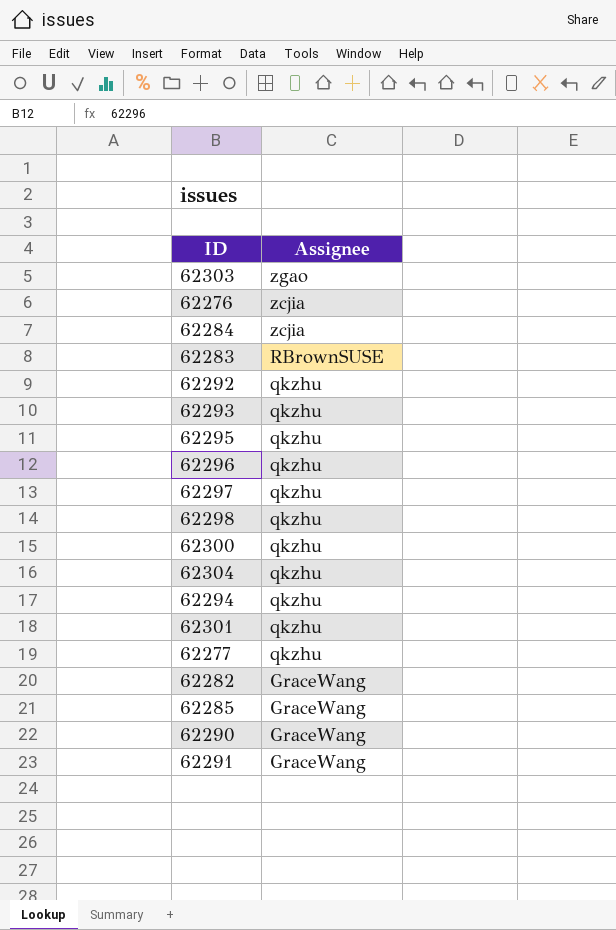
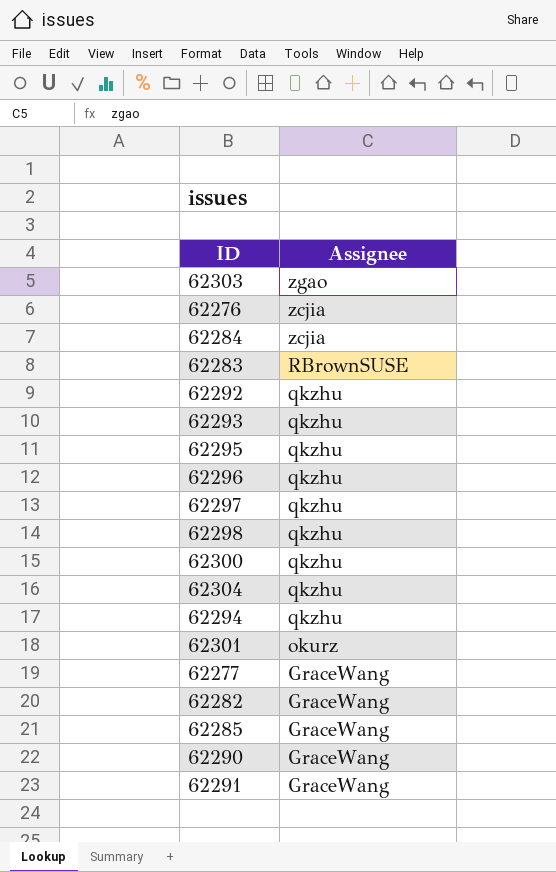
62301 | Assignee: qkzhu -> okurz
62277 | Assignee: qkzhu -> GraceWang

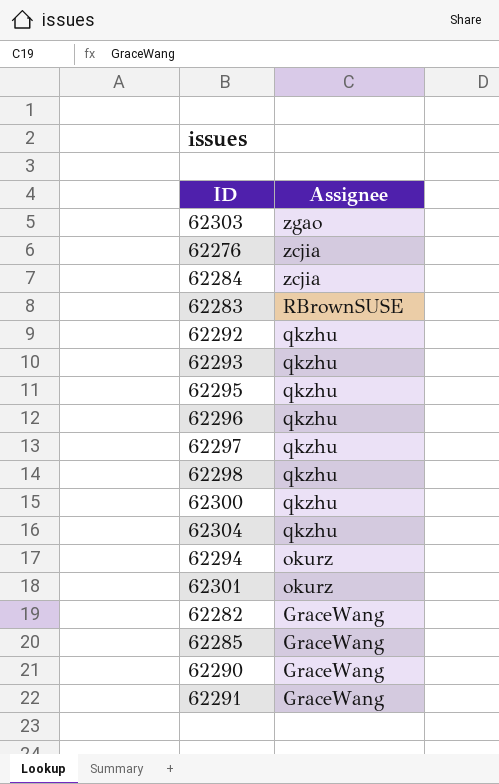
row 62277: GraceWang -> none
62294 | Assignee: qkzhu -> okurz

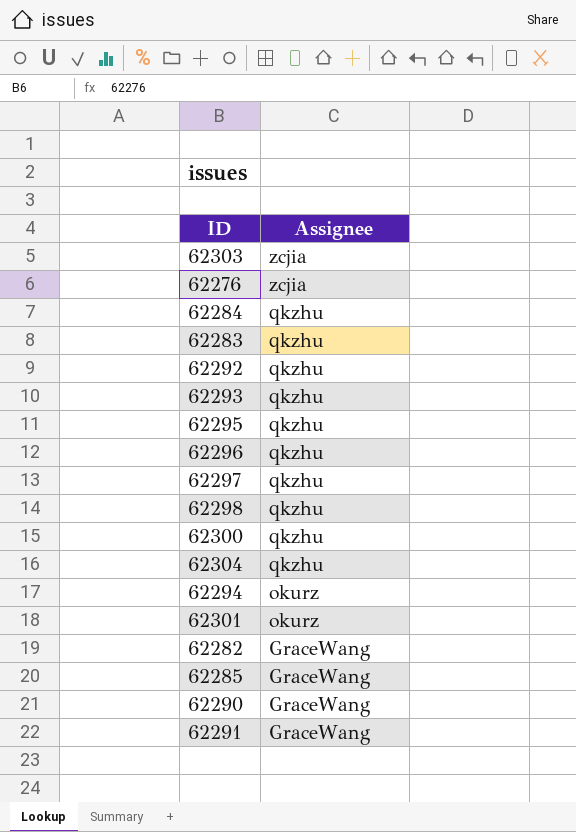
62303 | Assignee: zgao -> zcjia
62284 | Assignee: zcjia -> qkzhu
62283 | Assignee: RBrownSUSE -> qkzhu

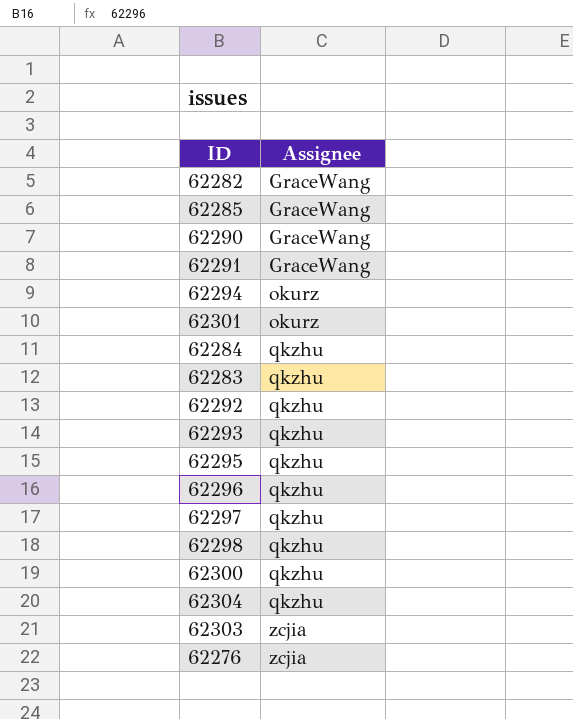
row order: Assignee descending -> Assignee ascending

